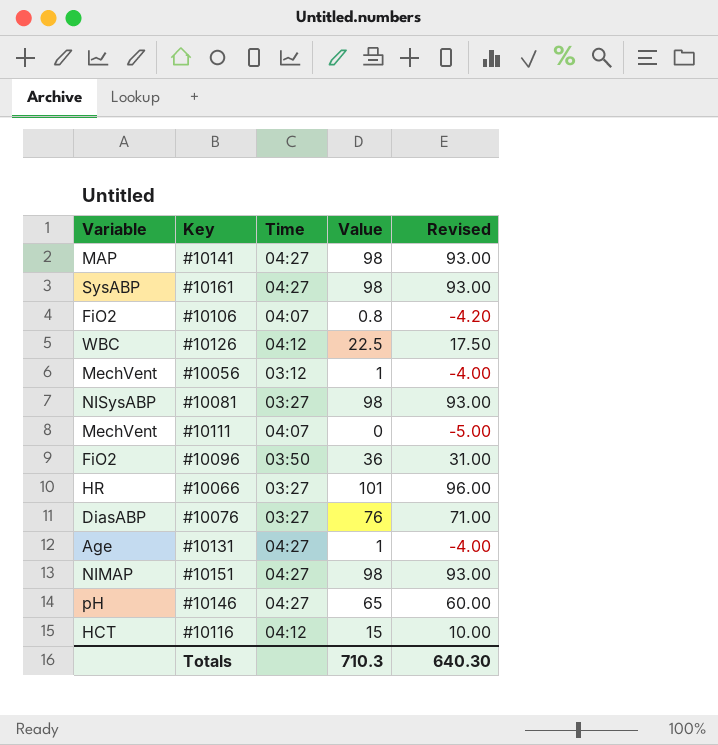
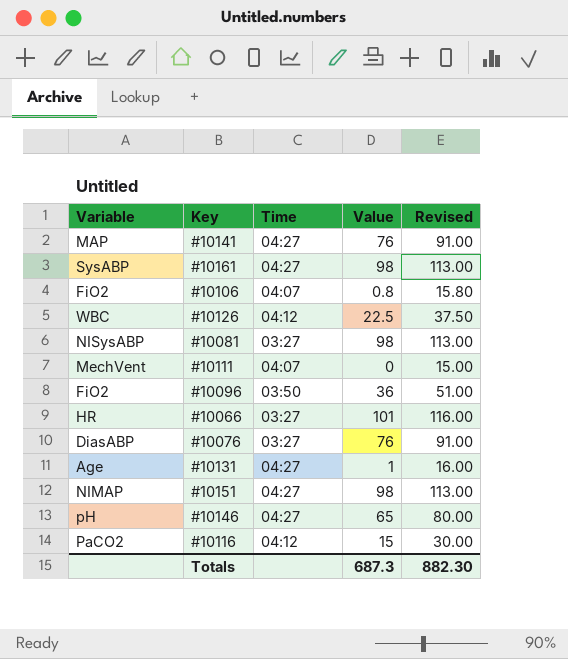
column Revised | formula: [Value] - 5 -> [Value] + 15
row #10056: MechVent | 03:12 | 1 | -4.00 -> none
#10141 | Value: 98 -> 76
#10116 | Variable: HCT -> PaCO2
Totals | Value: 710.3 -> 687.3
Totals | Revised: 640.30 -> 882.30

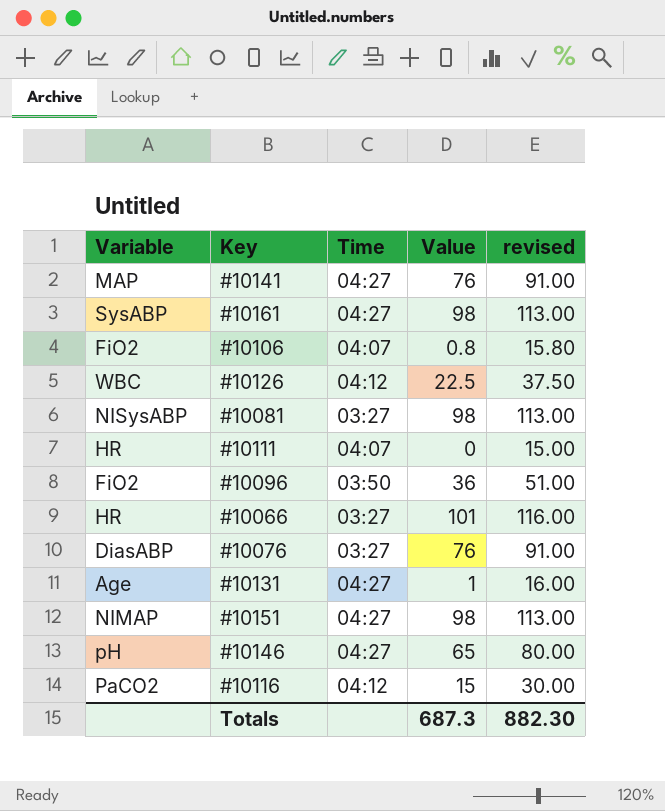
column name: Revised -> revised
#10111 | Variable: MechVent -> HR

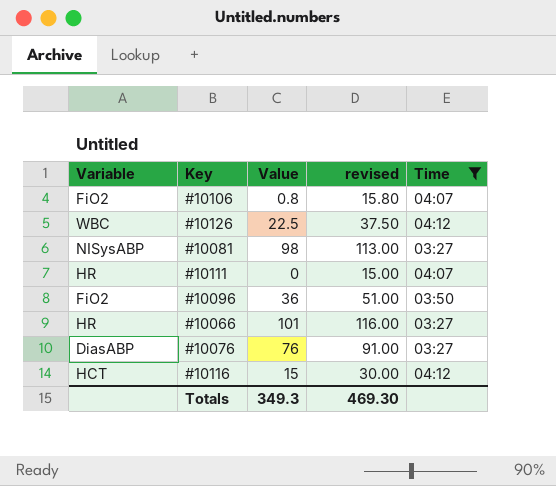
filter: none -> Time != 04:27
column Time | position: 3 -> 5
#10116 | Variable: PaCO2 -> HCT
Totals | Value: 687.3 -> 349.3
Totals | revised: 882.30 -> 469.30

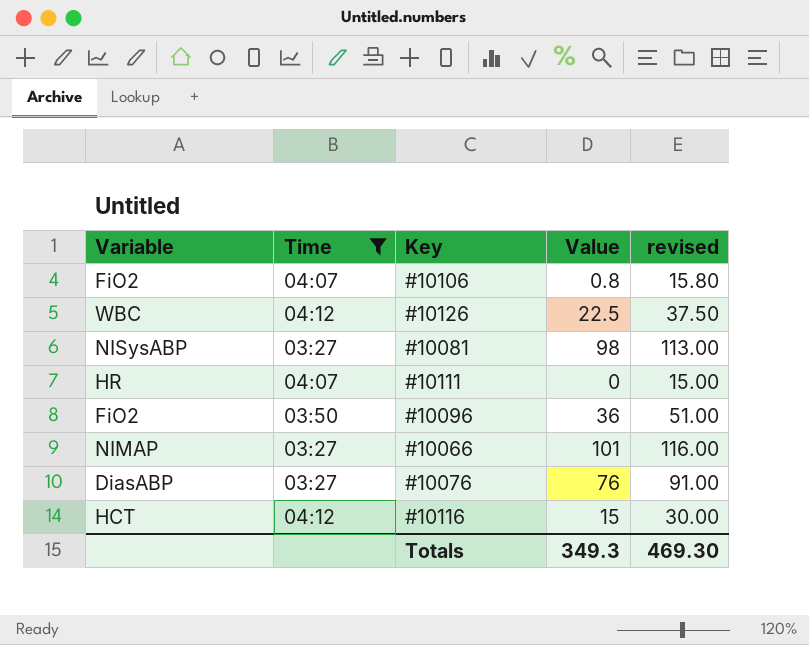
column Time | position: 5 -> 2
#10066 | Variable: HR -> NIMAP

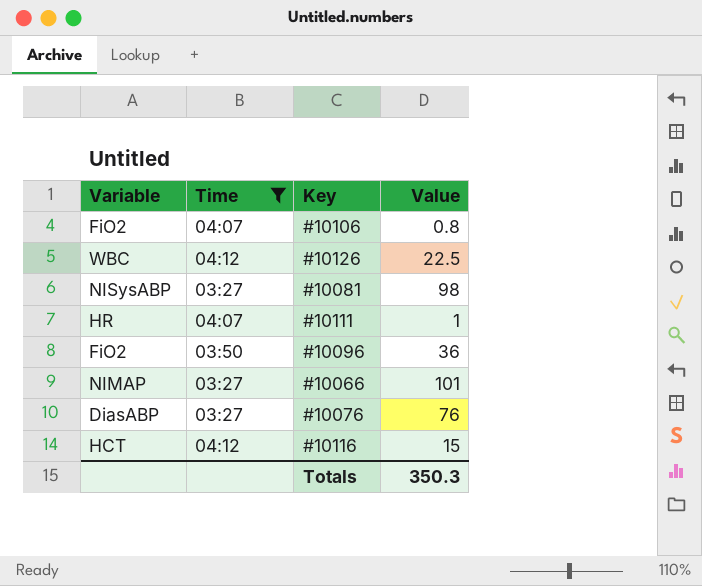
column revised | formula: [Value] + 15 -> none
#10111 | Value: 0 -> 1
Totals | Value: 349.3 -> 350.3

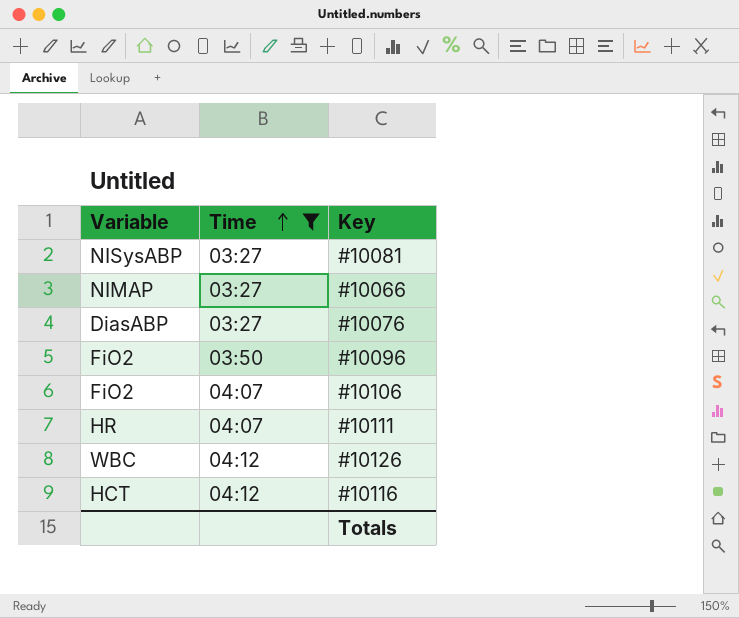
row order: none -> Time ascending
column Value | position: 4 -> none

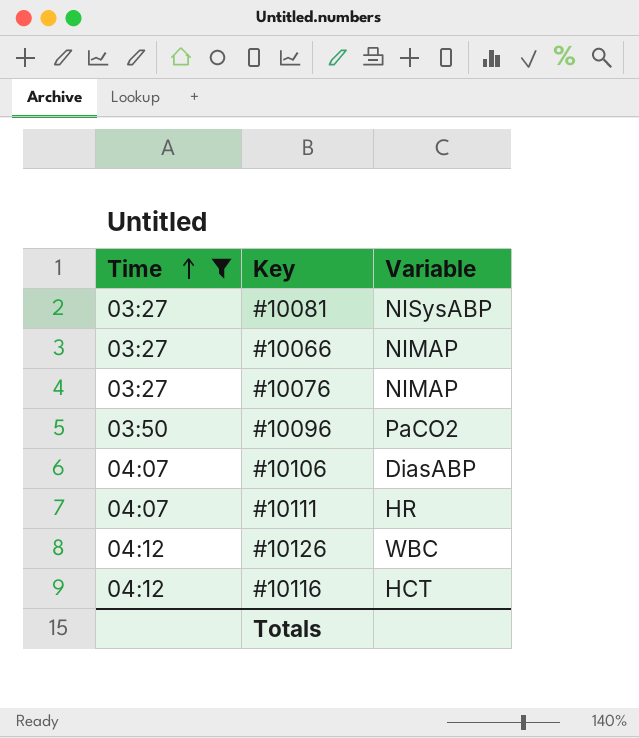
column Variable | position: 1 -> 3
#10076 | Variable: DiasABP -> NIMAP
#10096 | Variable: FiO2 -> PaCO2
#10106 | Variable: FiO2 -> DiasABP

